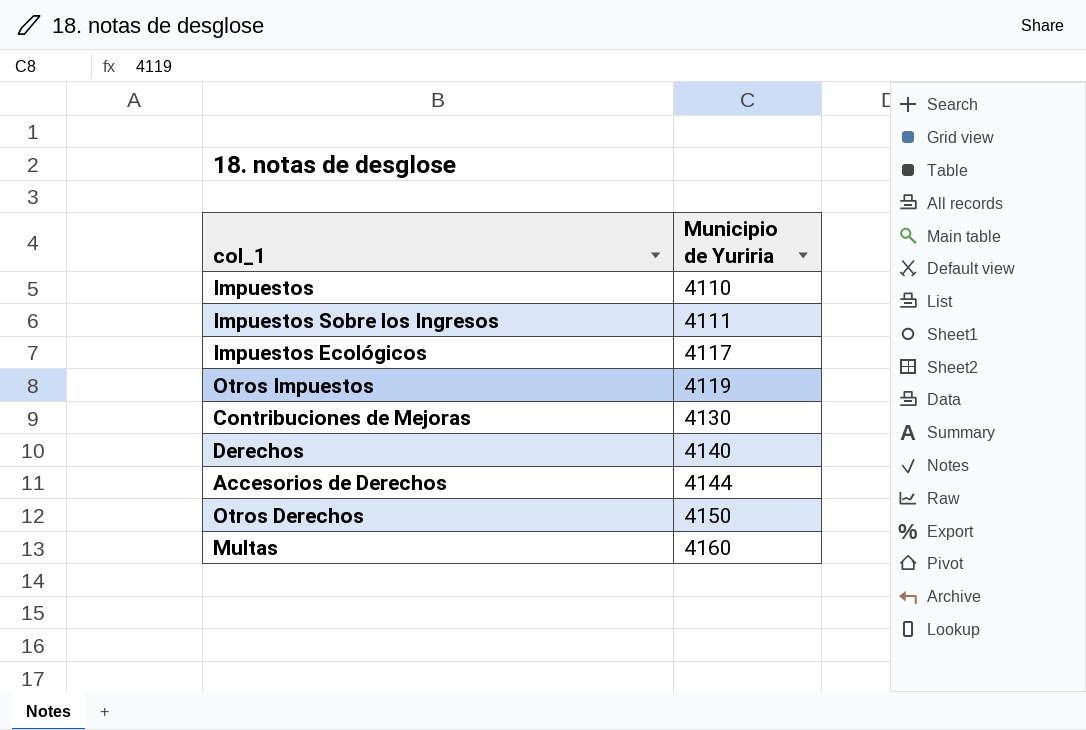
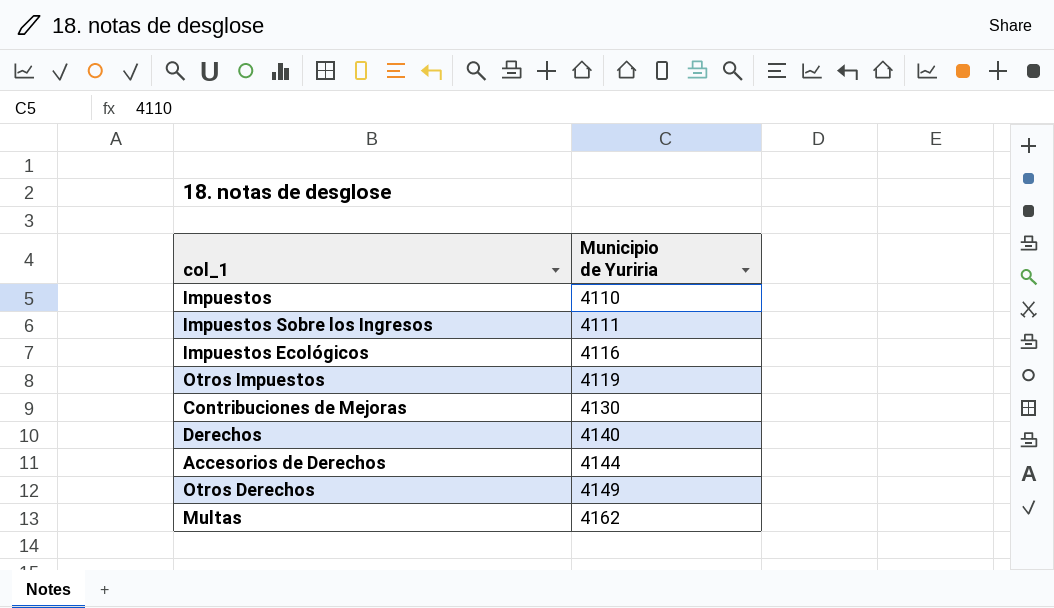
Impuestos Ecológicos | Municipio de Yuriria: 4117 -> 4116
Otros Derechos | Municipio de Yuriria: 4150 -> 4149
Multas | Municipio de Yuriria: 4160 -> 4162

